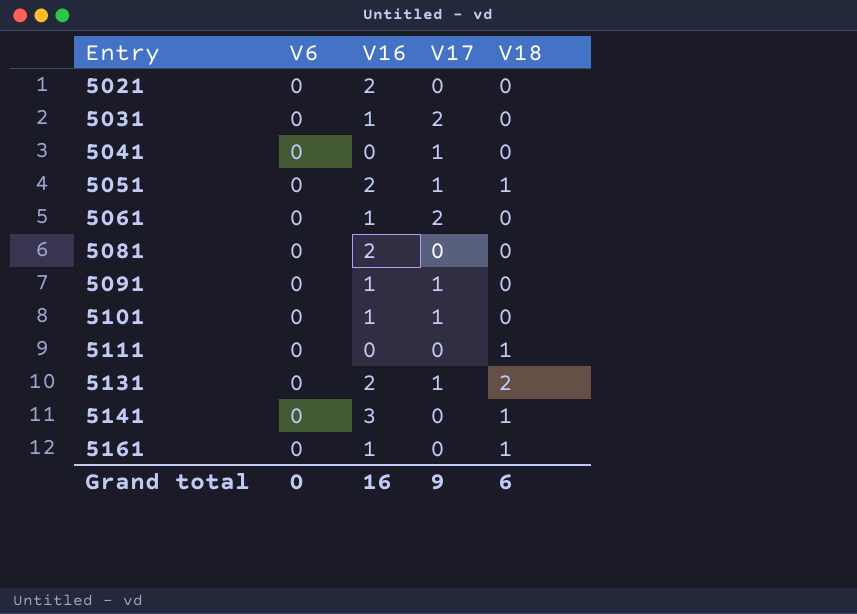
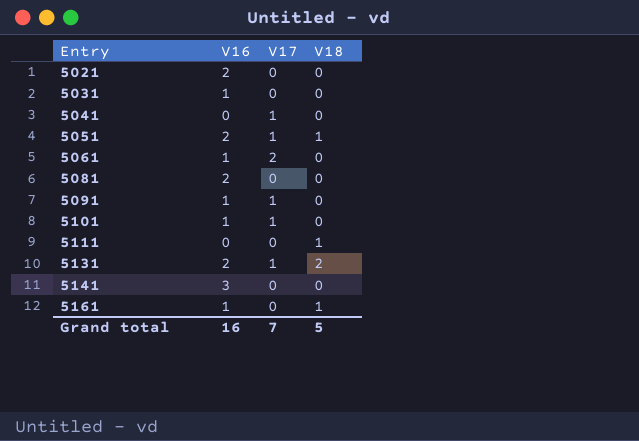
column V6 | position: 2 -> none
5031 | V17: 2 -> 0
5141 | V18: 1 -> 0
Grand total | V17: 9 -> 7
Grand total | V18: 6 -> 5

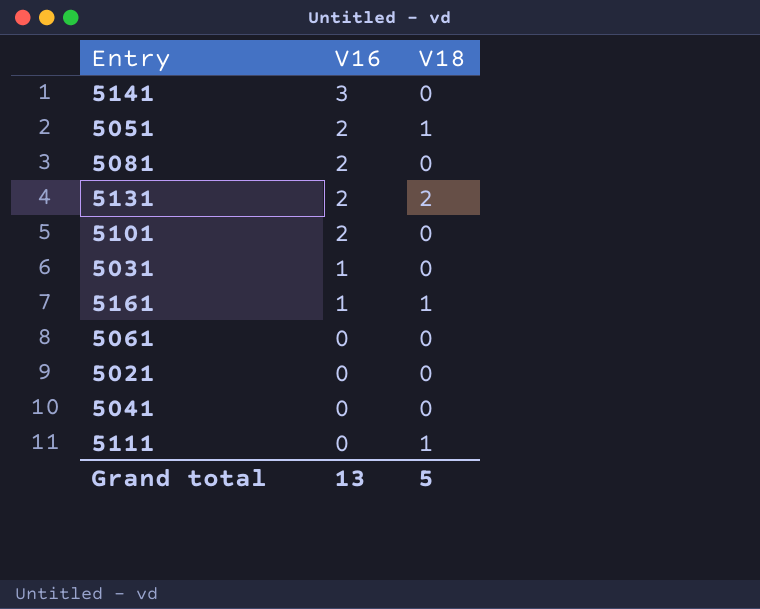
row order: Entry ascending -> V16 descending
column V17 | position: 3 -> none
row 5091: 1 | 1 | 0 -> none
5101 | V16: 1 -> 2
5061 | V16: 1 -> 0
5021 | V16: 2 -> 0
Grand total | V16: 16 -> 13

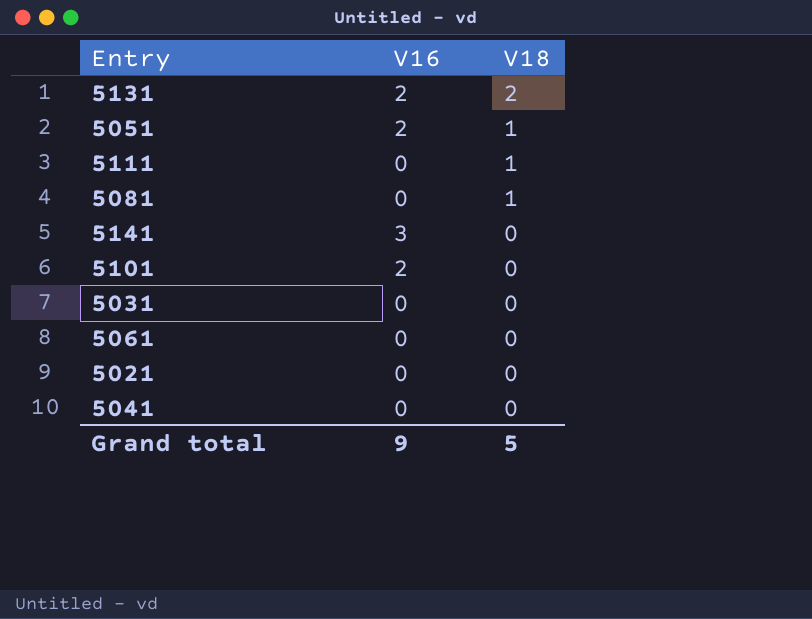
row order: V16 descending -> V18 descending
row 5161: 1 | 1 -> none
5081 | V16: 2 -> 0
5081 | V18: 0 -> 1
5031 | V16: 1 -> 0
Grand total | V16: 13 -> 9

